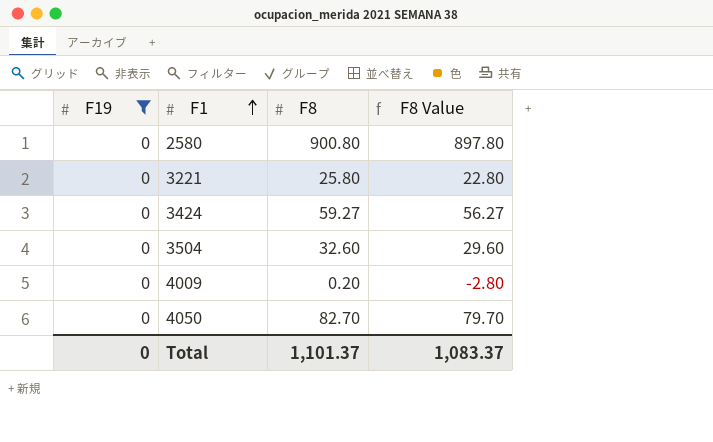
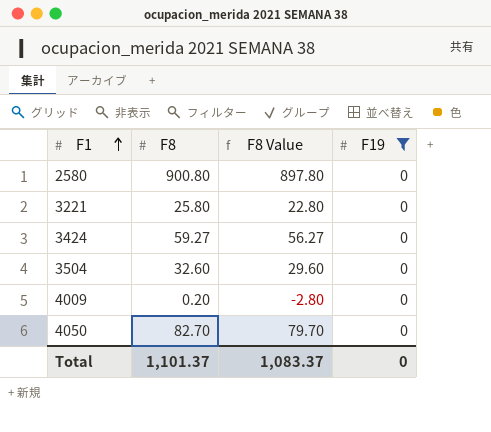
column F19 | position: 1 -> 4

